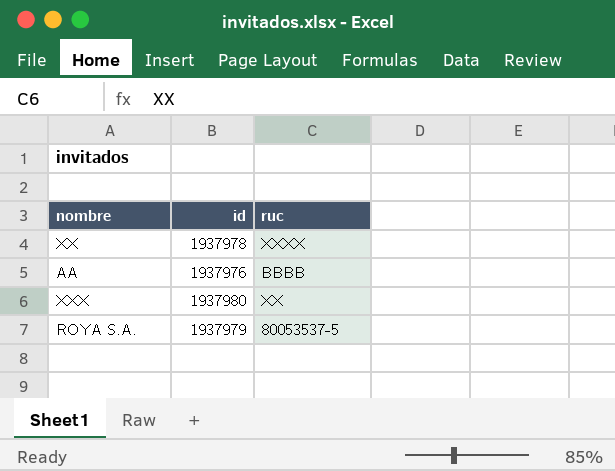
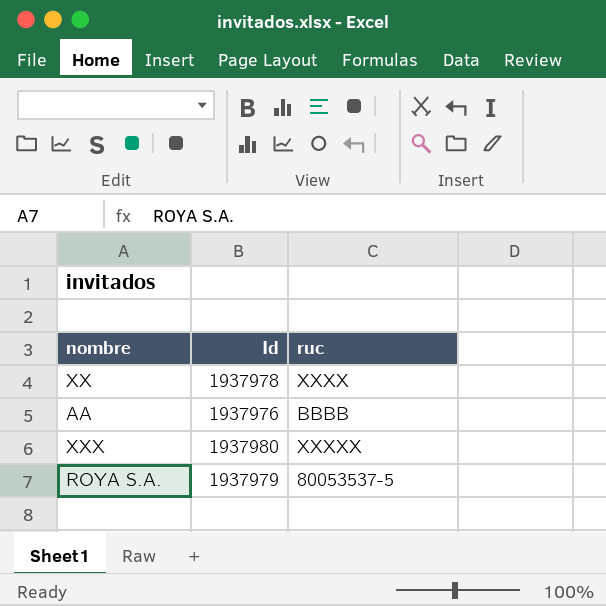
column name: id -> Id
XXX | ruc: XX -> XXXXX

